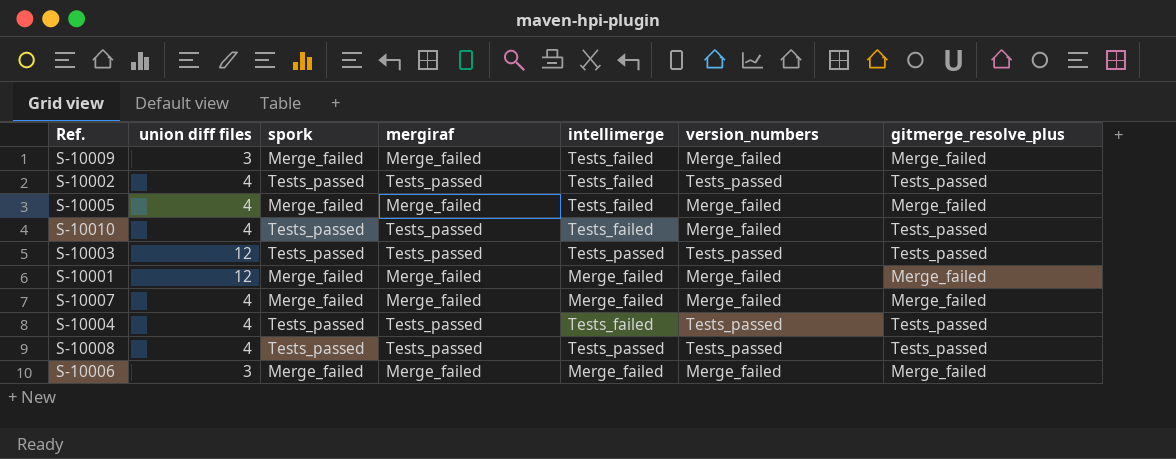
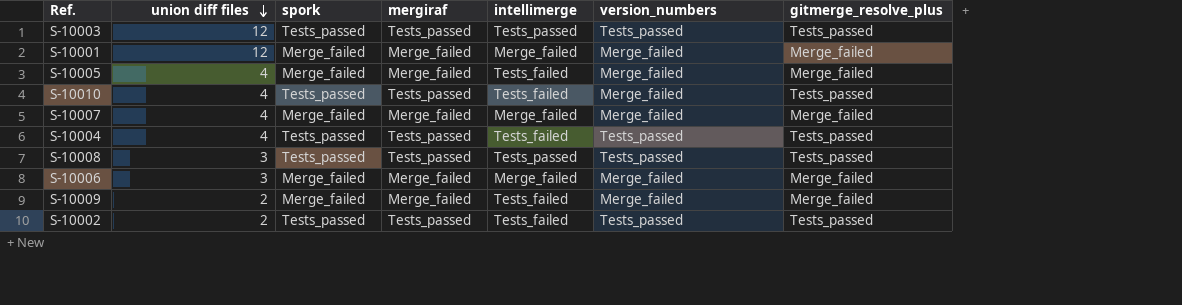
row order: none -> union diff files descending
S-10008 | union diff files: 4 -> 3
S-10009 | union diff files: 3 -> 2
S-10002 | union diff files: 4 -> 2

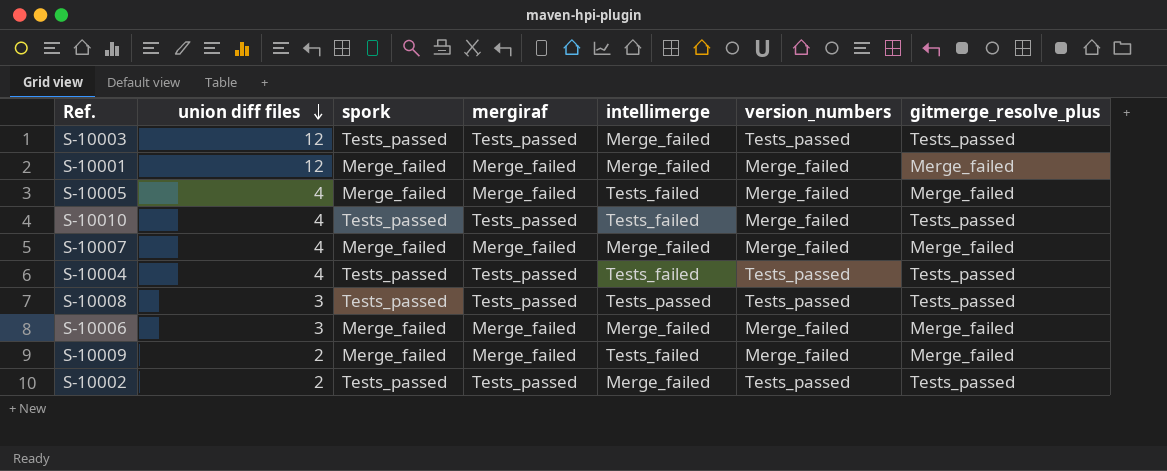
S-10003 | intellimerge: Tests_passed -> Merge_failed
S-10002 | intellimerge: Tests_failed -> Merge_failed

